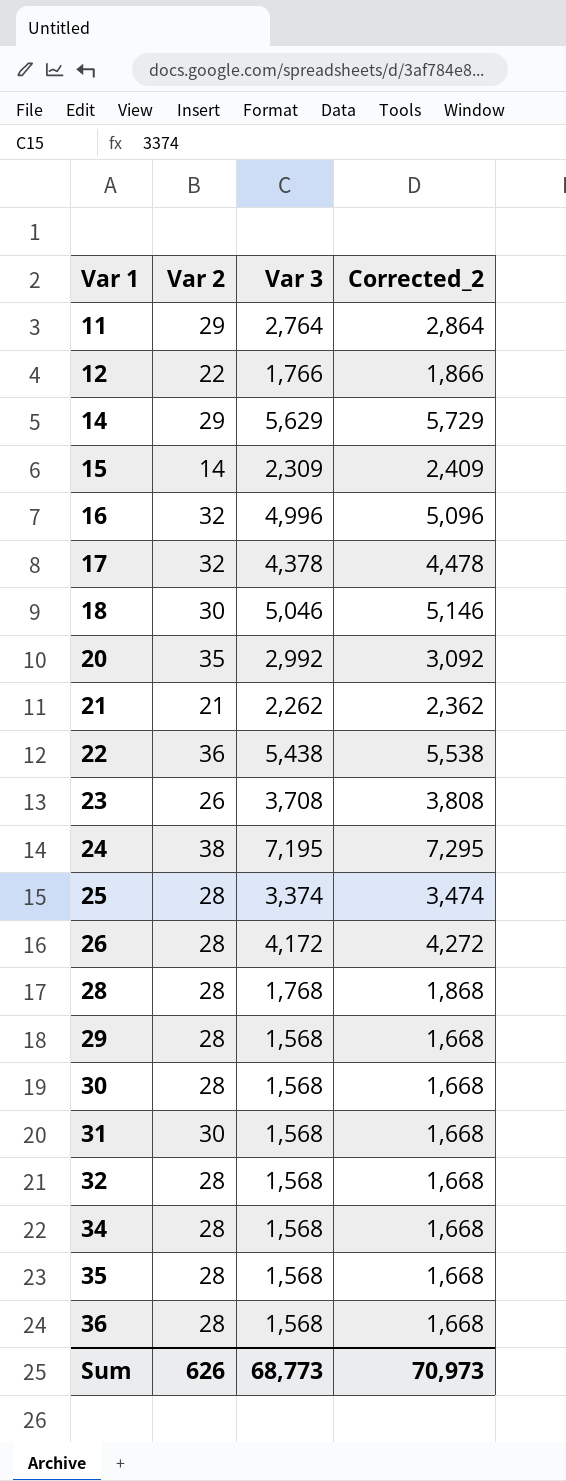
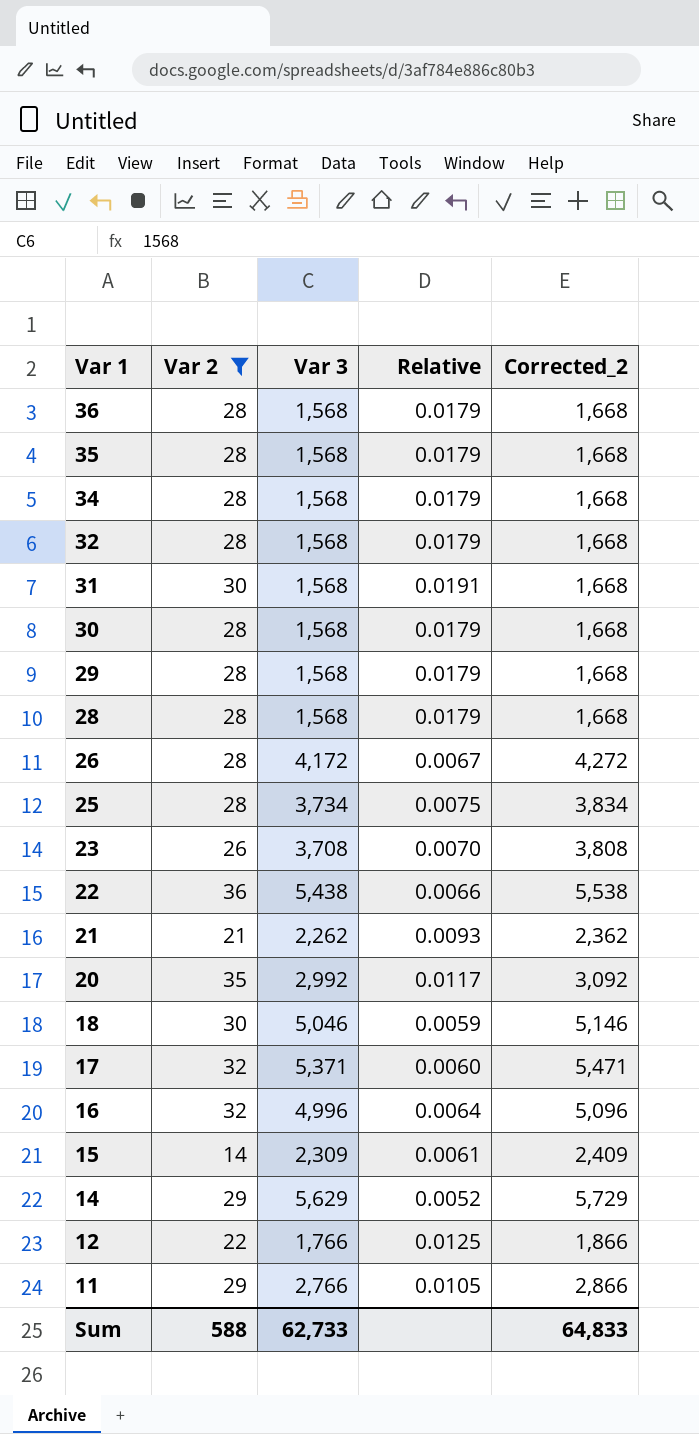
filter: none -> Var 2 != 38
row order: Var 1 ascending -> Var 1 descending
column Relative | formula: none -> [Var 2] / [Var 3]
28 | Var 3: 1,768 -> 1,568
28 | Corrected_2: 1,868 -> 1,668
25 | Var 3: 3,374 -> 3,734
25 | Corrected_2: 3,474 -> 3,834
17 | Var 3: 4,378 -> 5,371
17 | Corrected_2: 4,478 -> 5,471
11 | Var 3: 2,764 -> 2,766
11 | Corrected_2: 2,864 -> 2,866
Sum | Var 2: 626 -> 588
Sum | Var 3: 68,773 -> 62,733
Sum | Corrected_2: 70,973 -> 64,833

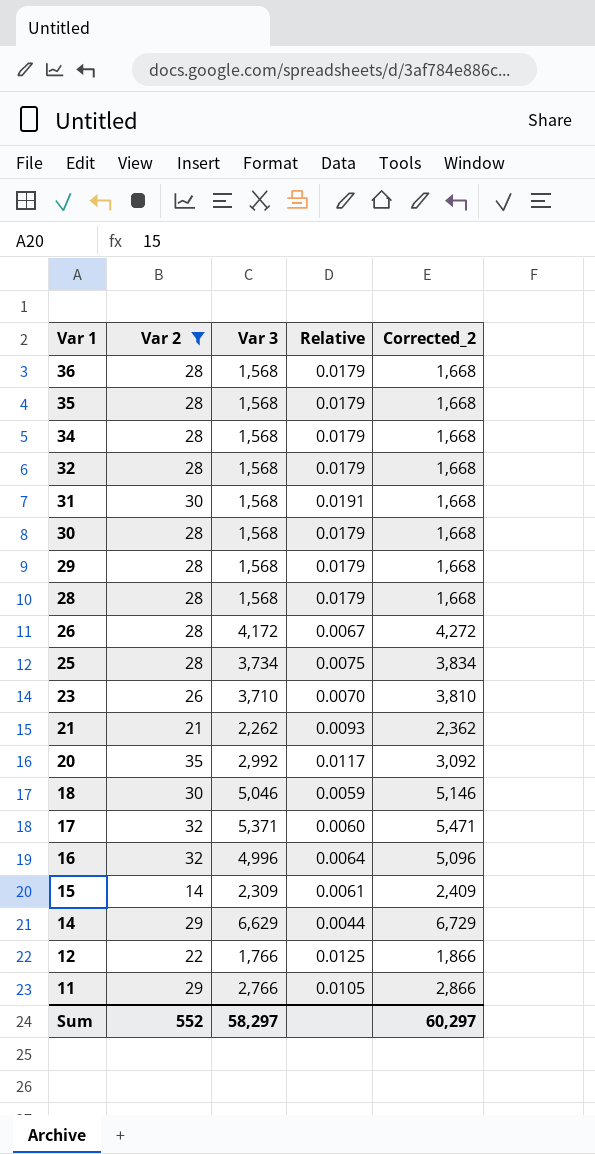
row 22: 36 | 5,438 | 0.0066 | 5,538 -> none
23 | Var 3: 3,708 -> 3,710
23 | Corrected_2: 3,808 -> 3,810
14 | Var 3: 5,629 -> 6,629
14 | Relative: 0.0052 -> 0.0044
14 | Corrected_2: 5,729 -> 6,729
Sum | Var 2: 588 -> 552
Sum | Var 3: 62,733 -> 58,297
Sum | Corrected_2: 64,833 -> 60,297

